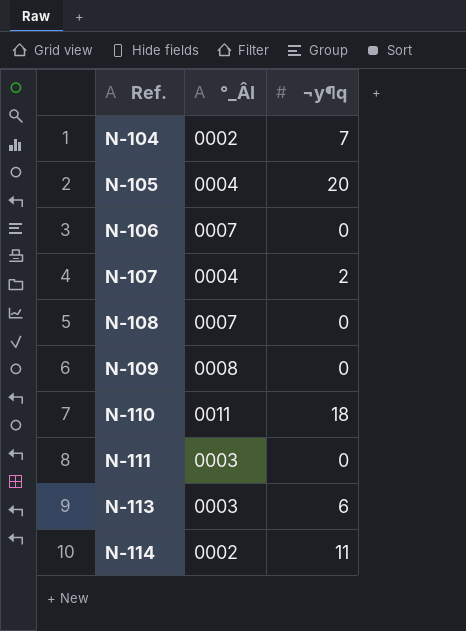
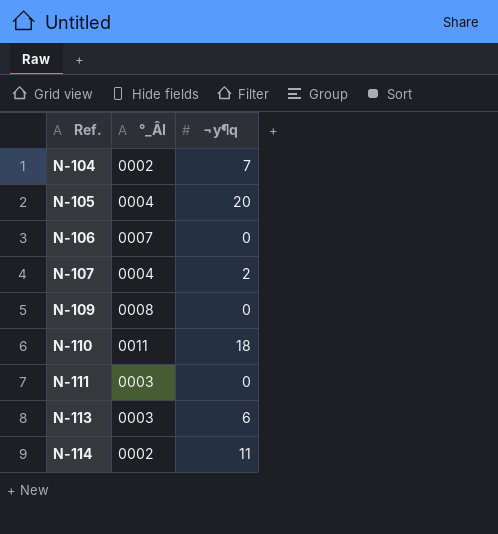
row N-108: 0007 | 0 -> none

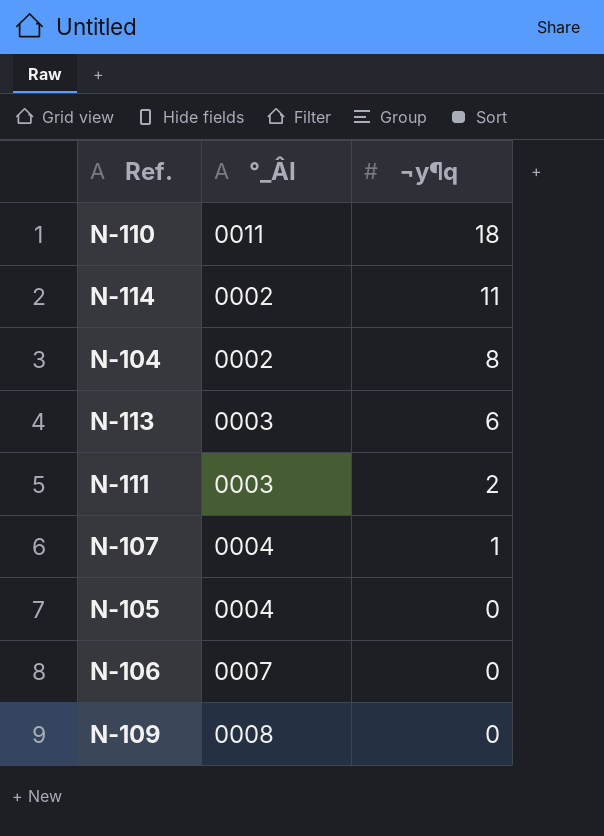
row order: Ref. ascending -> ¬y¶q descending
N-104 | ¬y¶q: 7 -> 8
N-111 | ¬y¶q: 0 -> 2
N-107 | ¬y¶q: 2 -> 1
N-105 | ¬y¶q: 20 -> 0

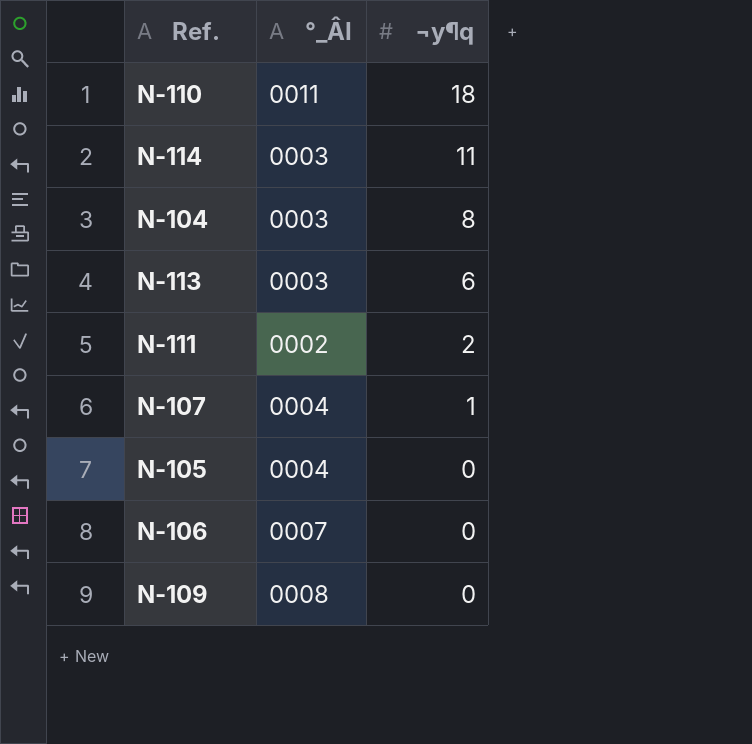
N-114 | °_ÂI: 0002 -> 0003
N-104 | °_ÂI: 0002 -> 0003
N-111 | °_ÂI: 0003 -> 0002

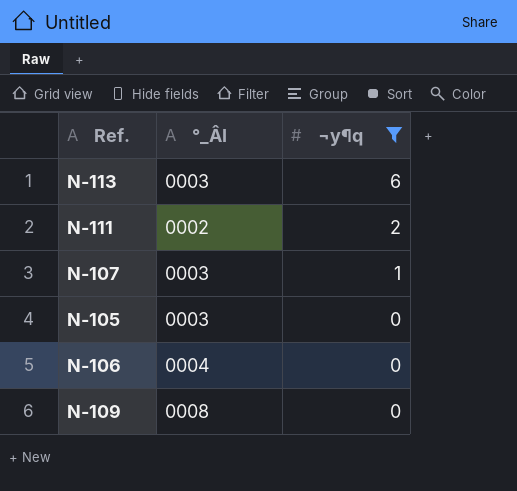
filter: none -> ¬y¶q <= 6
N-107 | °_ÂI: 0004 -> 0003
N-105 | °_ÂI: 0004 -> 0003
N-106 | °_ÂI: 0007 -> 0004

